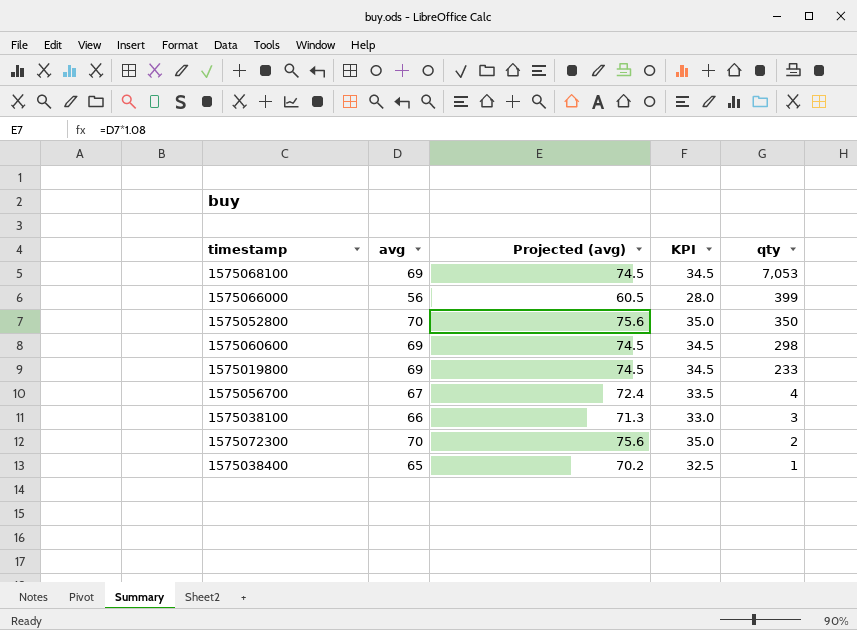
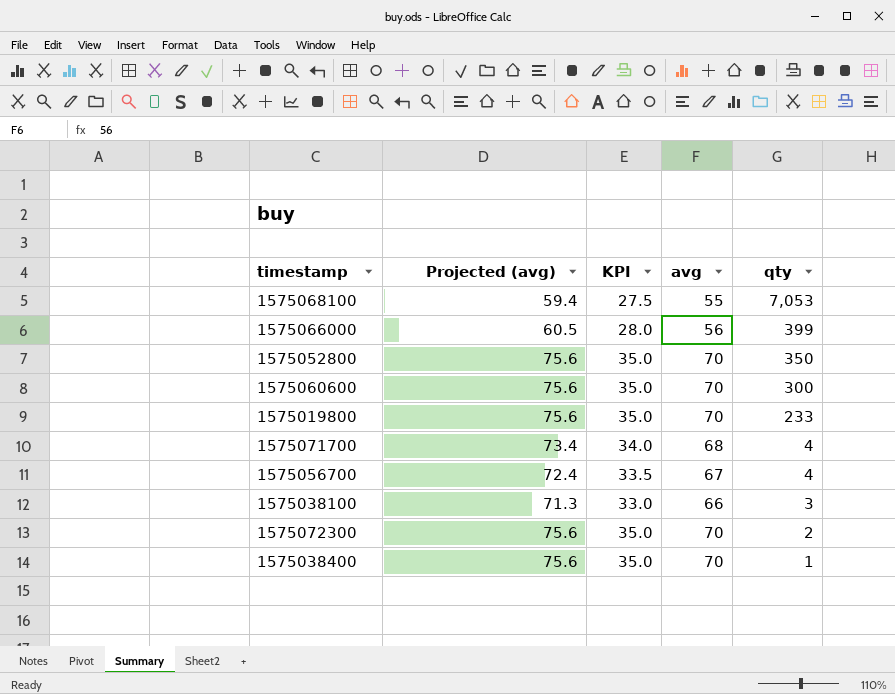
column avg | position: 2 -> 4
1575068100 | Projected (avg): 74.5 -> 59.4
1575068100 | KPI: 34.5 -> 27.5
1575068100 | avg: 69 -> 55
1575060600 | Projected (avg): 74.5 -> 75.6
1575060600 | KPI: 34.5 -> 35.0
1575060600 | avg: 69 -> 70
1575060600 | qty: 298 -> 300
1575019800 | Projected (avg): 74.5 -> 75.6
1575019800 | KPI: 34.5 -> 35.0
1575019800 | avg: 69 -> 70
row 1575071700: none -> 73.4 | 34.0 | 68 | 4
1575038400 | Projected (avg): 70.2 -> 75.6
1575038400 | KPI: 32.5 -> 35.0
1575038400 | avg: 65 -> 70

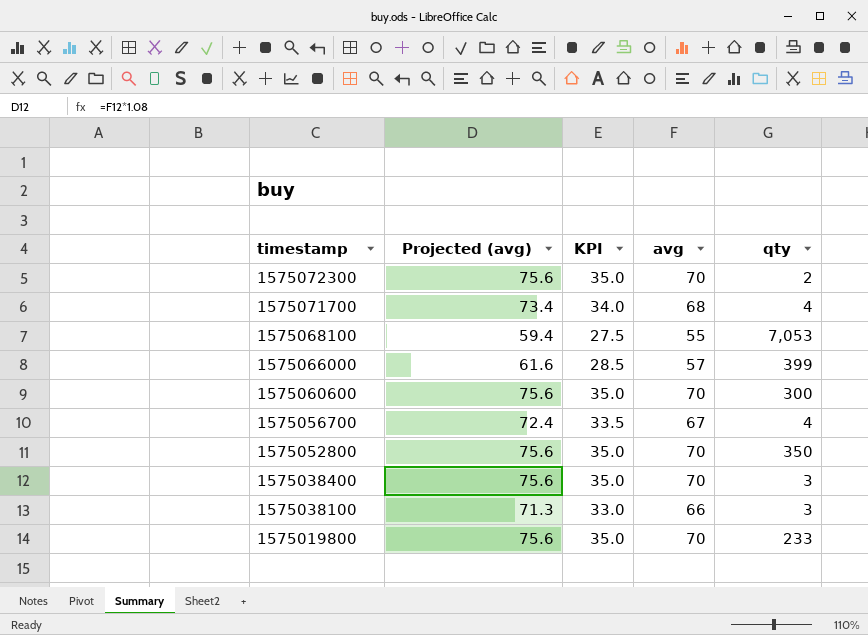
row order: qty descending -> timestamp descending
1575066000 | Projected (avg): 60.5 -> 61.6
1575066000 | KPI: 28.0 -> 28.5
1575066000 | avg: 56 -> 57
1575038400 | qty: 1 -> 3

